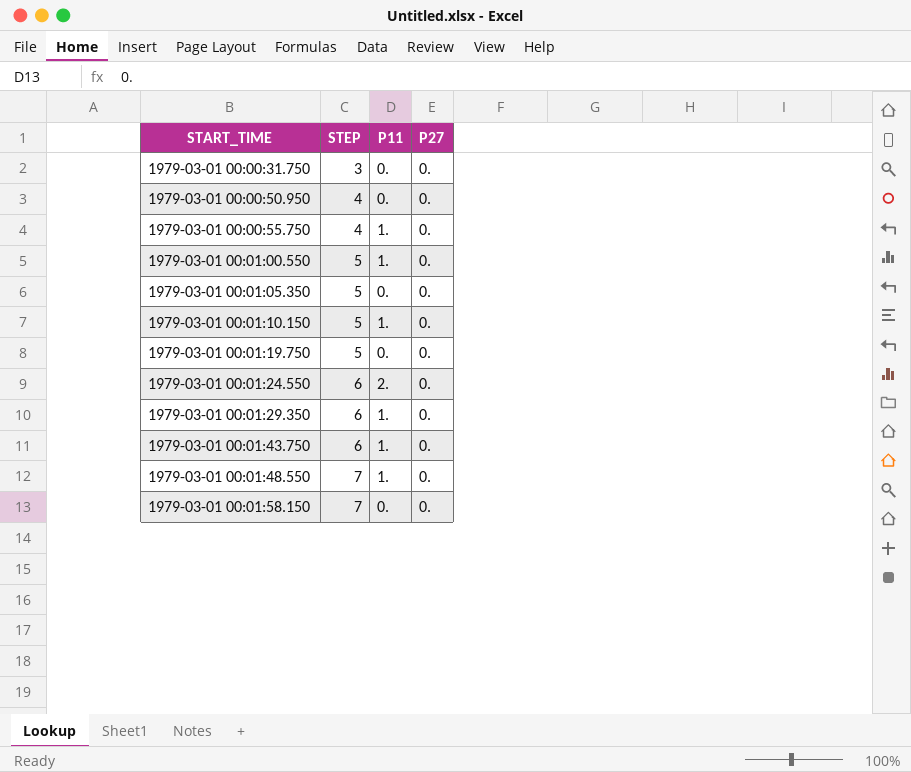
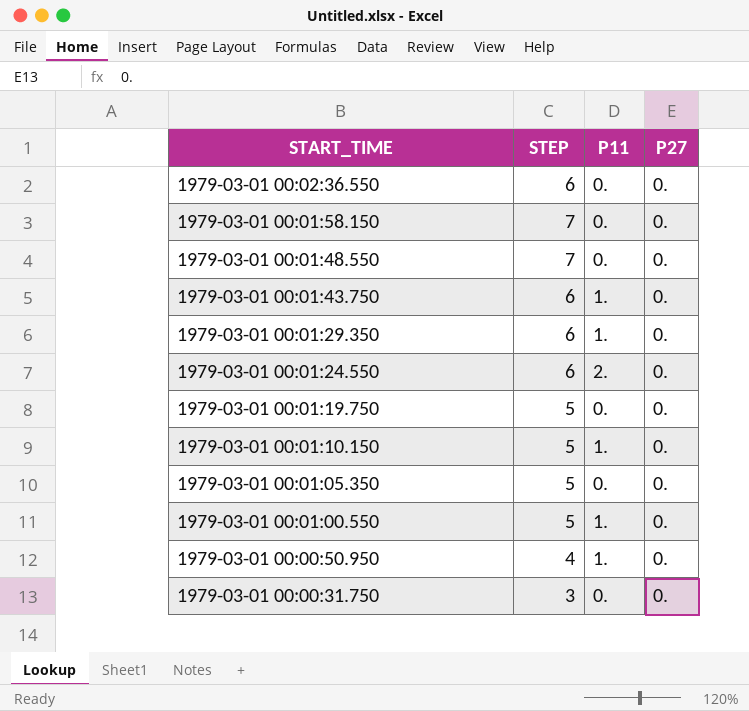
row order: START_TIME ascending -> START_TIME descending
row 1979-03-01 00:00:55.750: 4 | 1. | 0. -> none
row 1979-03-01 00:02:36.550: none -> 6 | 0. | 0.
1979-03-01 00:01:48.550 | P11: 1. -> 0.
1979-03-01 00:00:50.950 | P11: 0. -> 1.

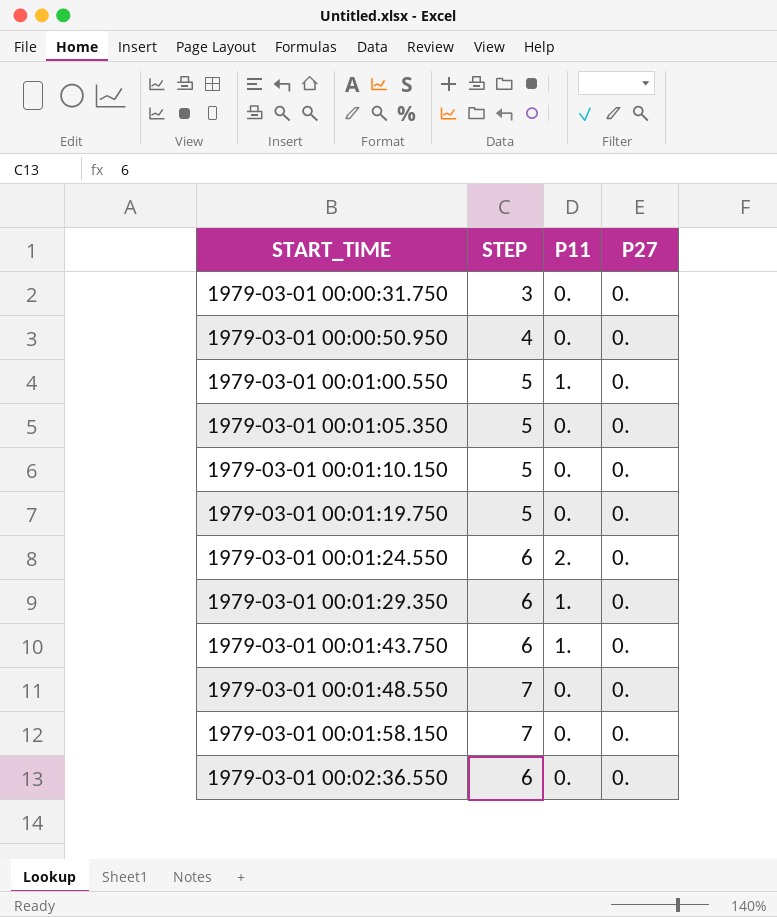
row order: START_TIME descending -> START_TIME ascending
1979-03-01 00:00:50.950 | P11: 1. -> 0.
1979-03-01 00:01:10.150 | P11: 1. -> 0.

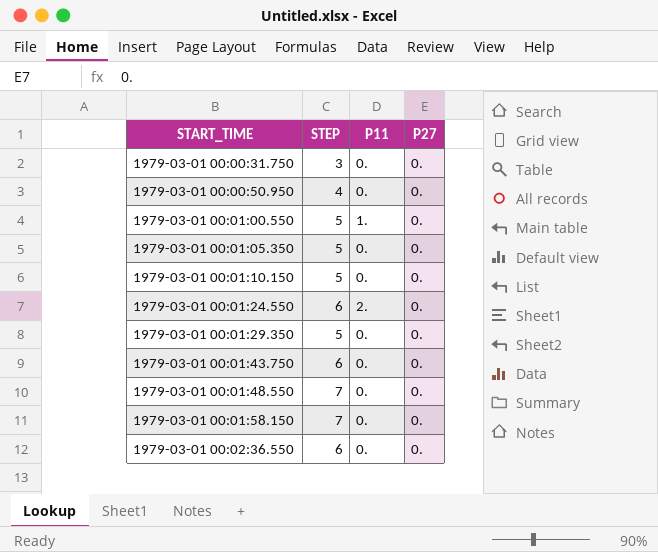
row 1979-03-01 00:01:19.750: 5 | 0. | 0. -> none
1979-03-01 00:01:29.350 | STEP: 6 -> 5
1979-03-01 00:01:29.350 | P11: 1. -> 0.
1979-03-01 00:01:43.750 | P11: 1. -> 0.

